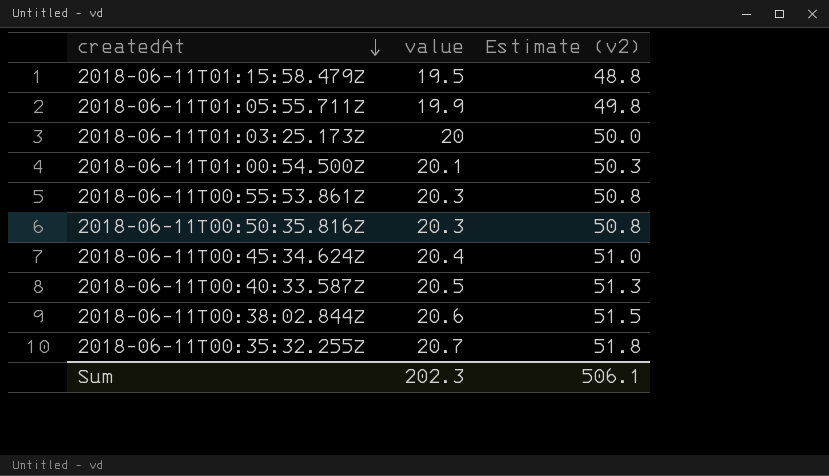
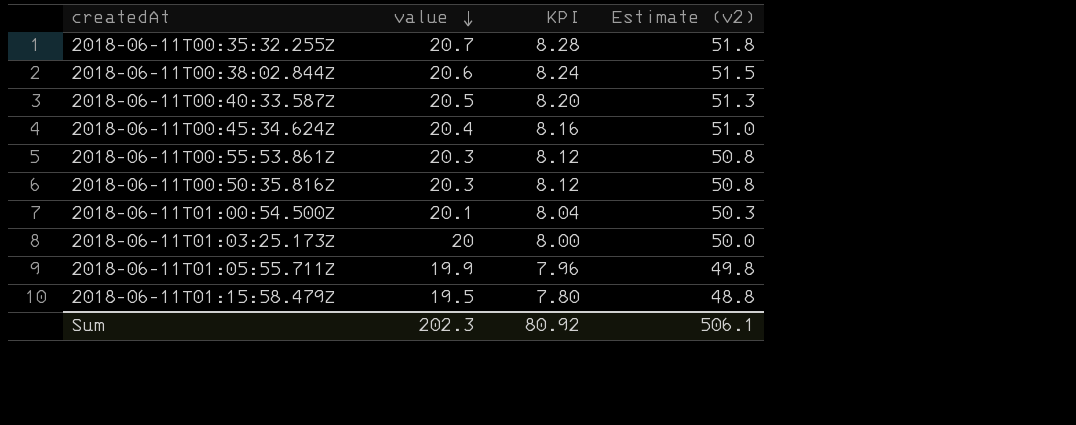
row order: createdAt descending -> value descending
column KPI | formula: none -> [value] * 0.4

